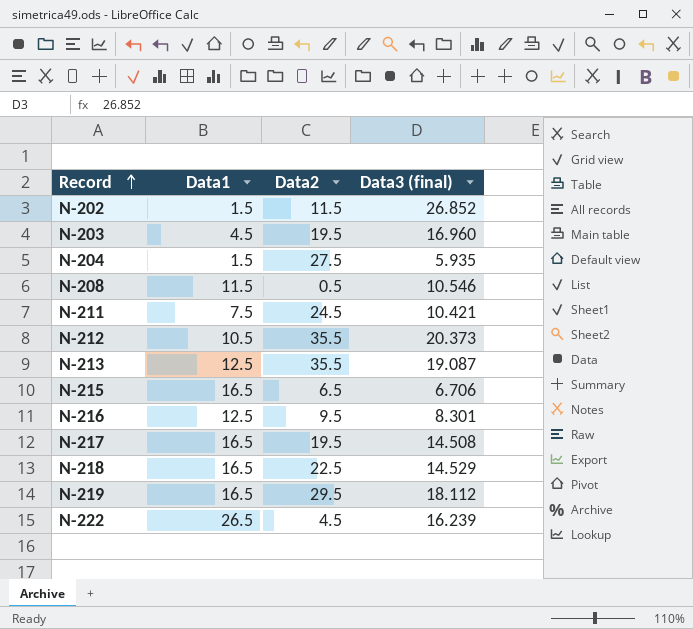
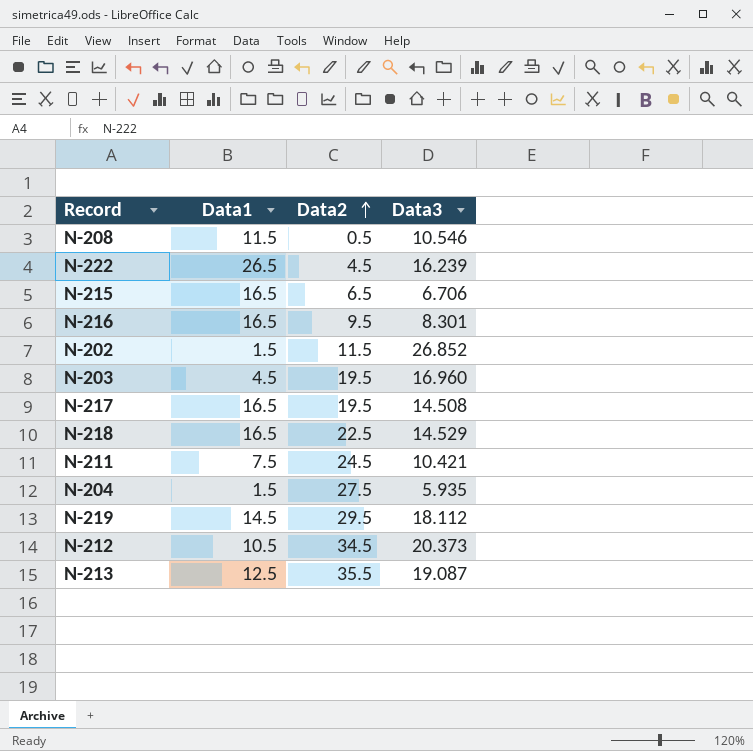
row order: Record ascending -> Data2 ascending
column name: Data3 (final) -> Data3
N-216 | Data1: 12.5 -> 16.5
N-219 | Data1: 16.5 -> 14.5
N-212 | Data2: 35.5 -> 34.5

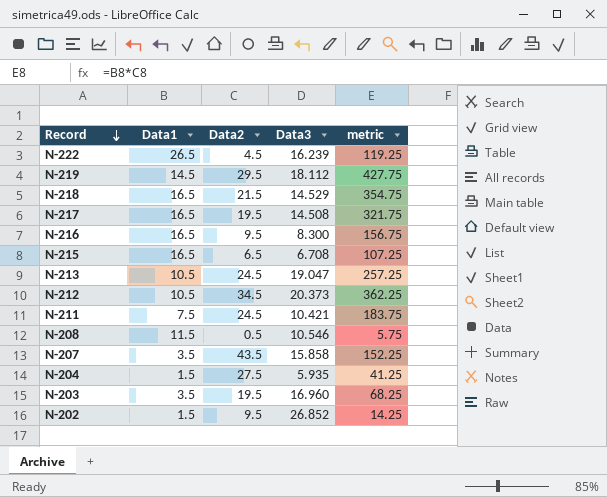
row order: Data2 ascending -> Record descending
column metric | formula: none -> [Data1] * [Data2]
N-218 | Data2: 22.5 -> 21.5
N-216 | Data3: 8.301 -> 8.300
N-215 | Data3: 6.706 -> 6.708
N-213 | Data1: 12.5 -> 10.5
N-213 | Data2: 35.5 -> 24.5
N-213 | Data3: 19.087 -> 19.047
row N-207: none -> 3.5 | 43.5 | 15.858 | 152.25
N-203 | Data1: 4.5 -> 3.5
N-202 | Data2: 11.5 -> 9.5

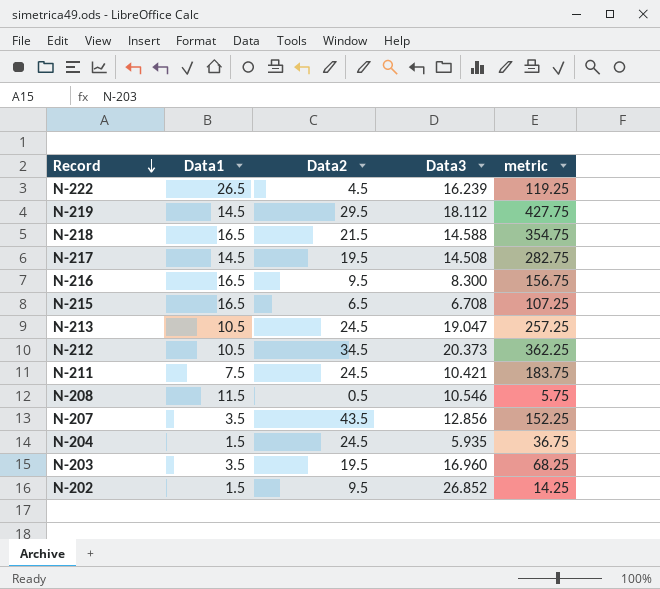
N-218 | Data3: 14.529 -> 14.588
N-217 | Data1: 16.5 -> 14.5
N-217 | metric: 321.75 -> 282.75
N-207 | Data3: 15.858 -> 12.856
N-204 | Data2: 27.5 -> 24.5
N-204 | metric: 41.25 -> 36.75

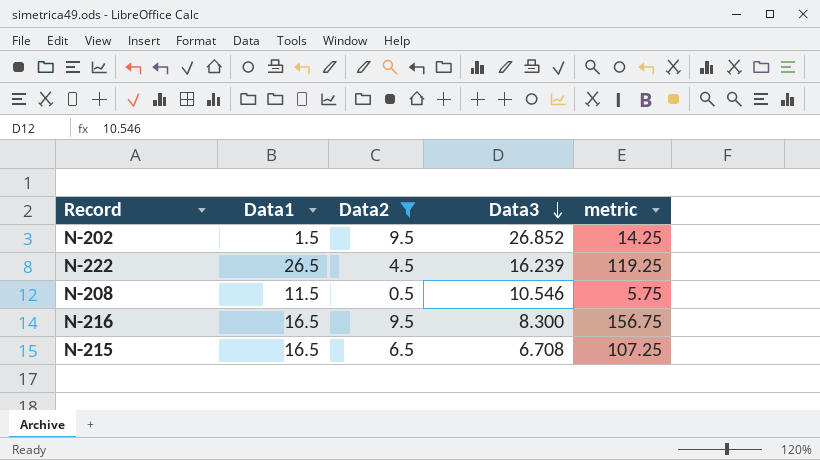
filter: none -> Data2 <= 9.5
row order: Record descending -> Data3 descending

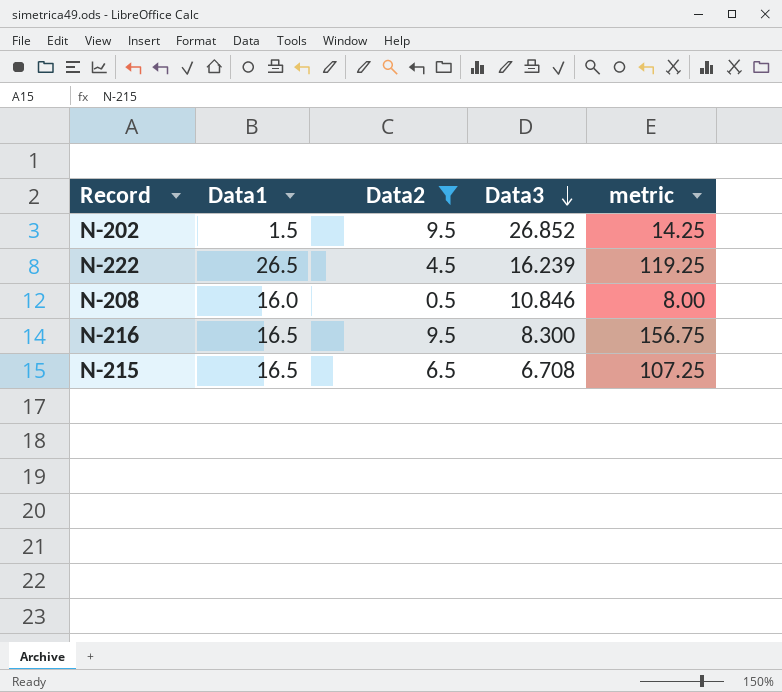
N-208 | Data1: 11.5 -> 16.0
N-208 | Data3: 10.546 -> 10.846
N-208 | metric: 5.75 -> 8.00

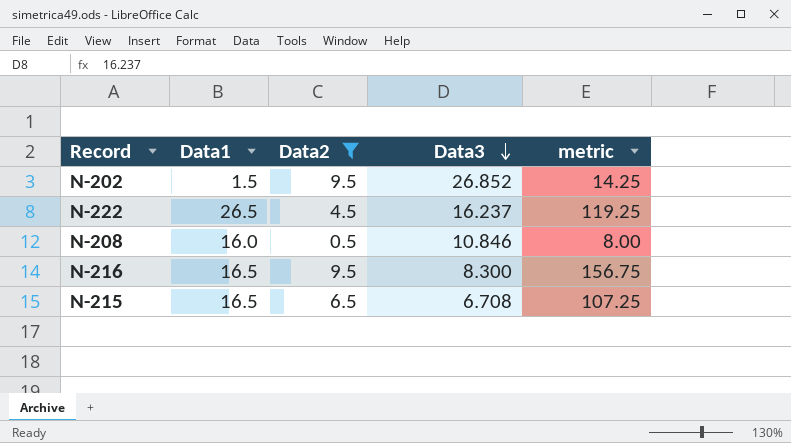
N-222 | Data3: 16.239 -> 16.237

